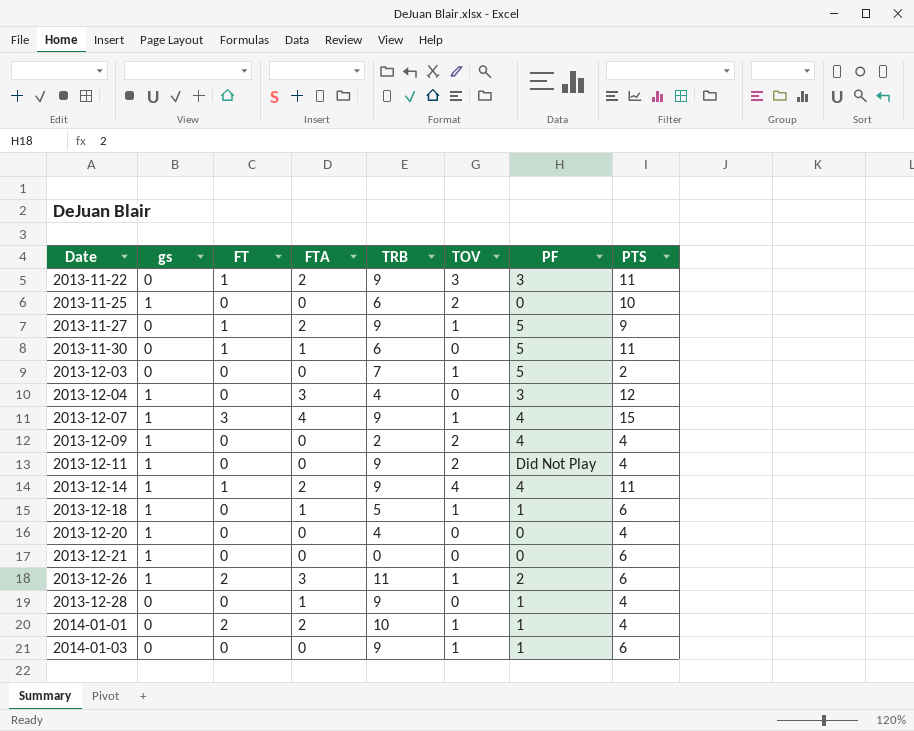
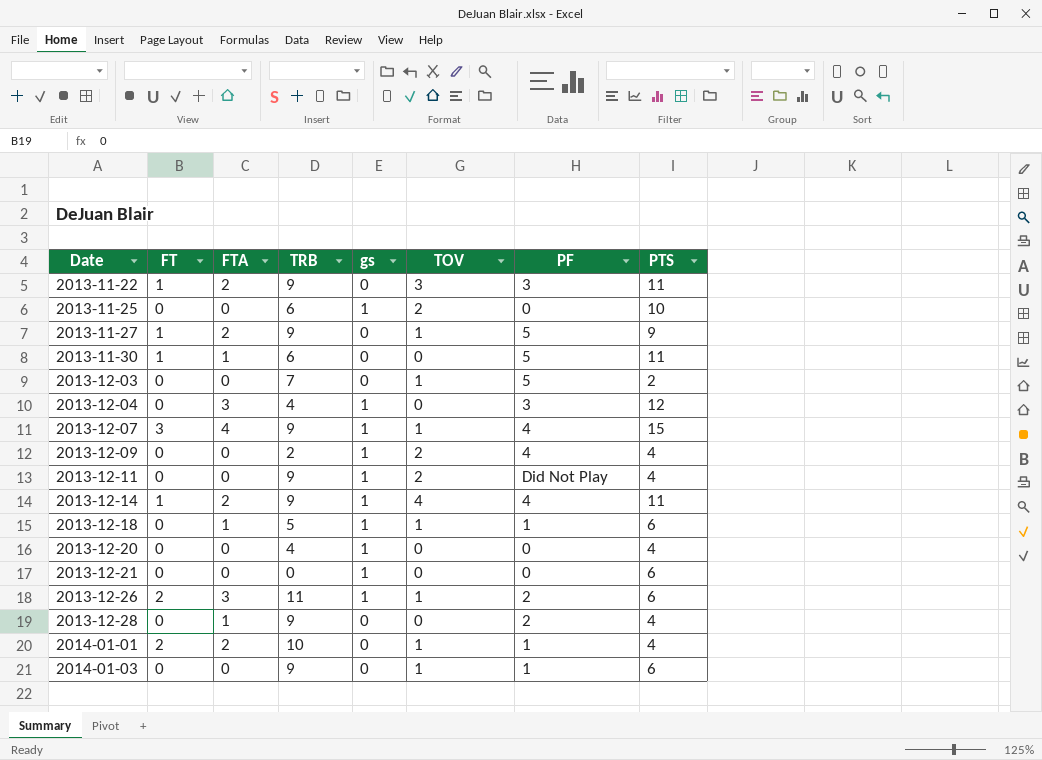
column gs | position: 2 -> 5
2013-12-28 | PF: 1 -> 2

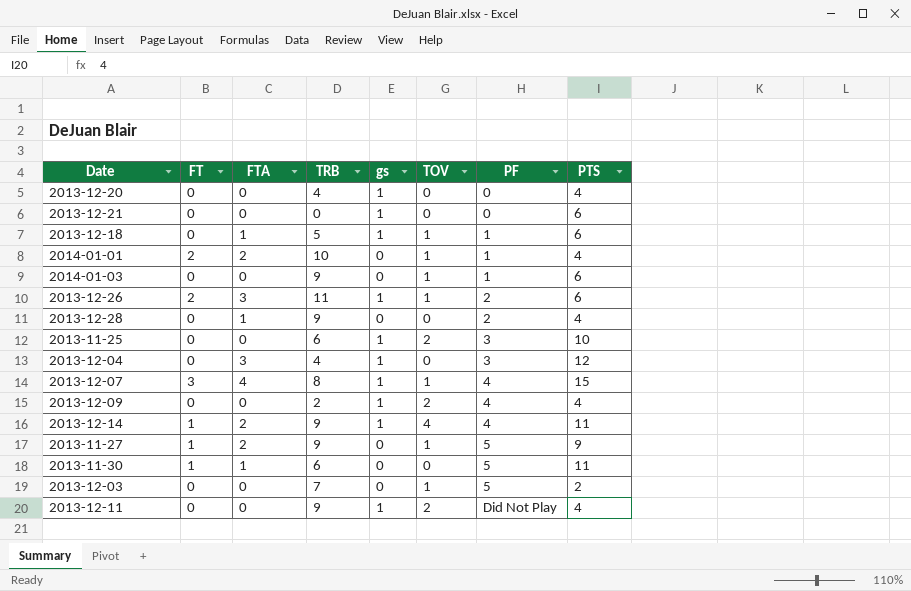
row order: Date ascending -> PF ascending
row 2013-11-22: 1 | 2 | 9 | 0 | 3 | 3 | 11 -> none
2013-11-25 | PF: 0 -> 3
2013-12-07 | TRB: 9 -> 8

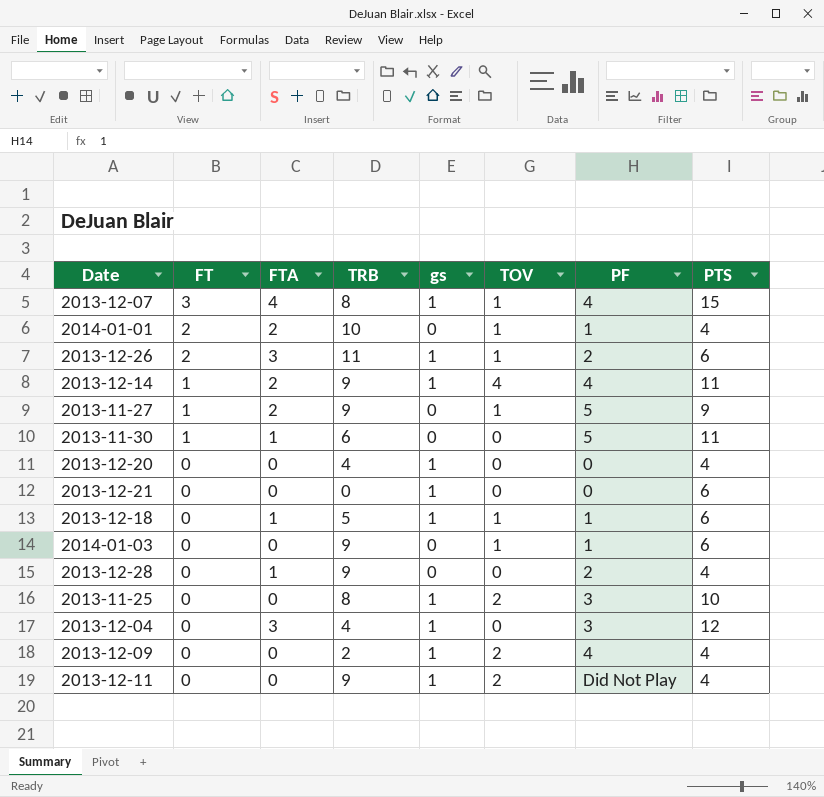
row order: PF ascending -> FT descending
row 2013-12-03: 0 | 0 | 7 | 0 | 1 | 5 | 2 -> none
2013-11-25 | TRB: 6 -> 8

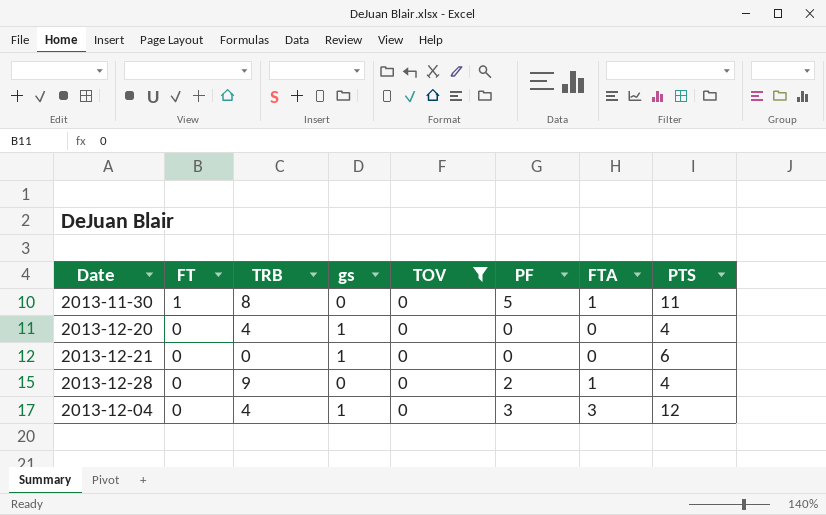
filter: none -> TOV = 0
column FTA | position: 3 -> 7
2013-11-30 | TRB: 6 -> 8

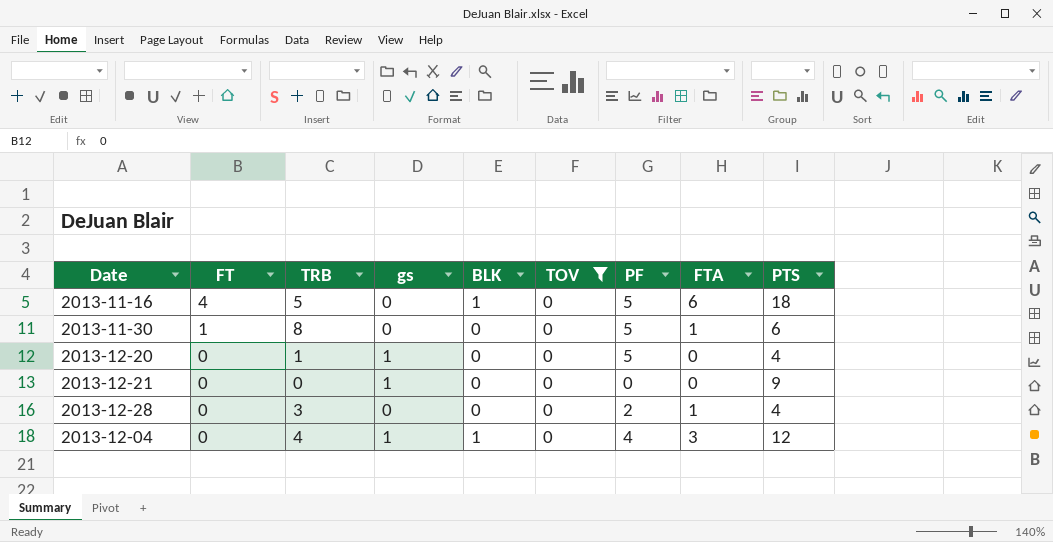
column BLK | position: none -> 5
row 2013-11-16: none -> 4 | 5 | 0 | 1 | 0 | 5 | 6 | 18
2013-11-30 | PTS: 11 -> 6
2013-12-20 | TRB: 4 -> 1
2013-12-20 | PF: 0 -> 5
2013-12-21 | PTS: 6 -> 9
2013-12-28 | TRB: 9 -> 3
2013-12-04 | PF: 3 -> 4

